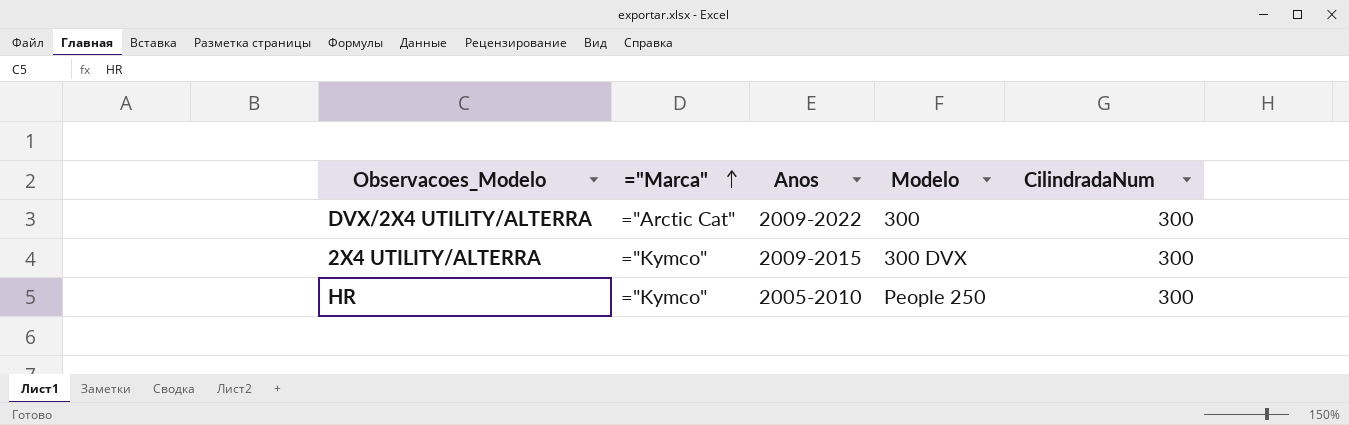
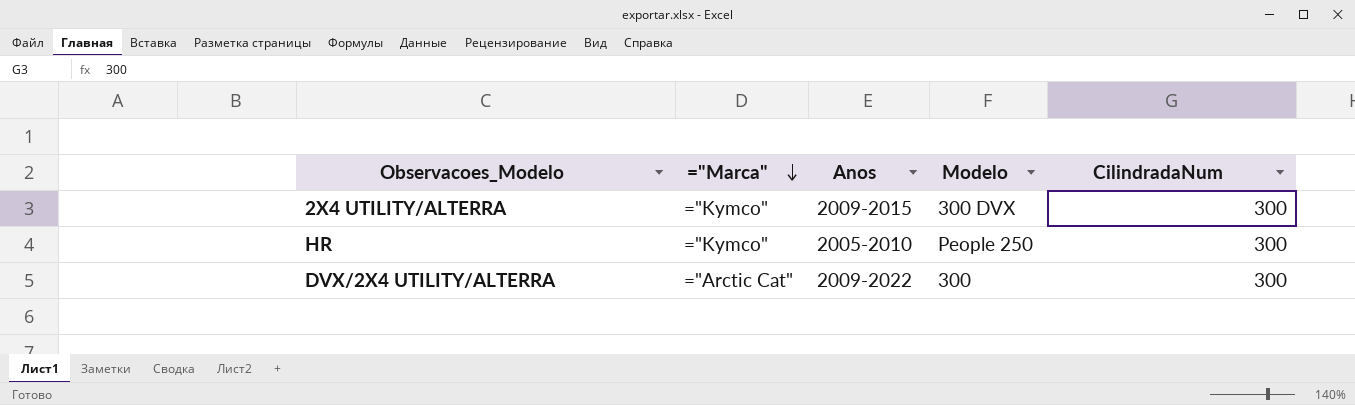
row order: ="Marca" ascending -> ="Marca" descending

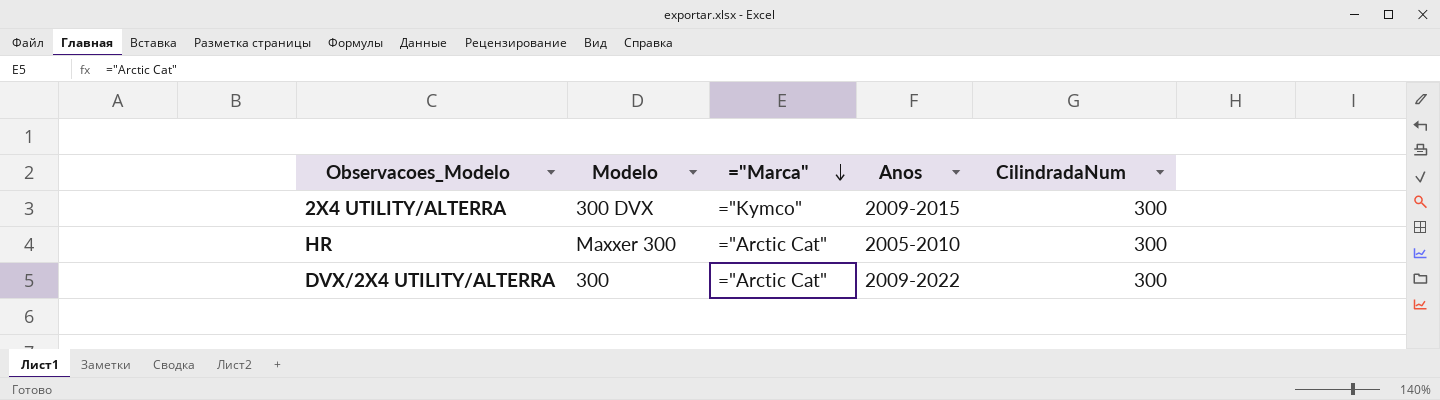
column Modelo | position: 4 -> 2
HR | Modelo: People 250 -> Maxxer 300
HR | ="Marca": ="Kymco" -> ="Arctic Cat"

